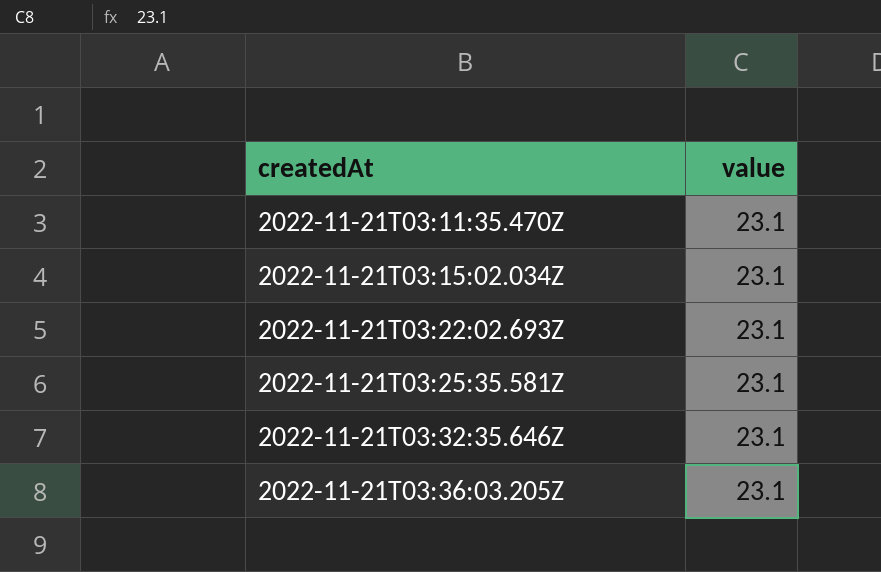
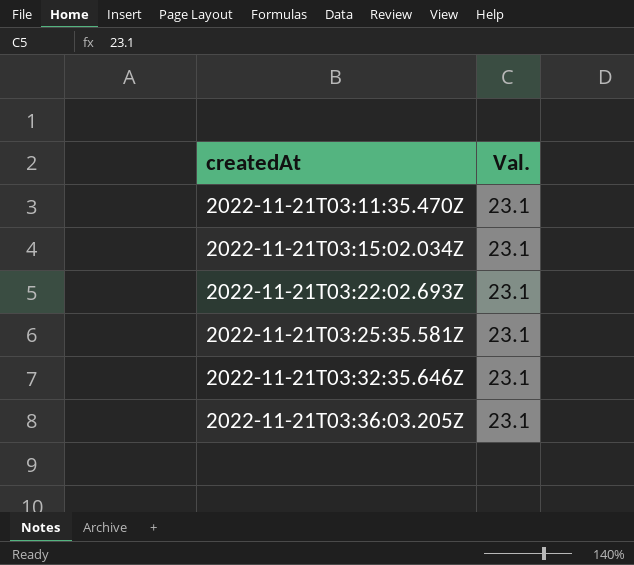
column name: value -> Val.

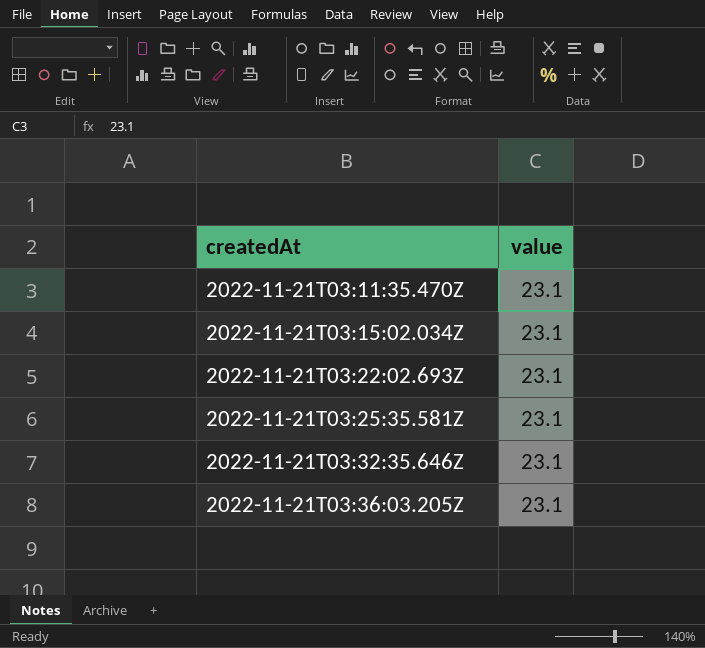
column name: Val. -> value

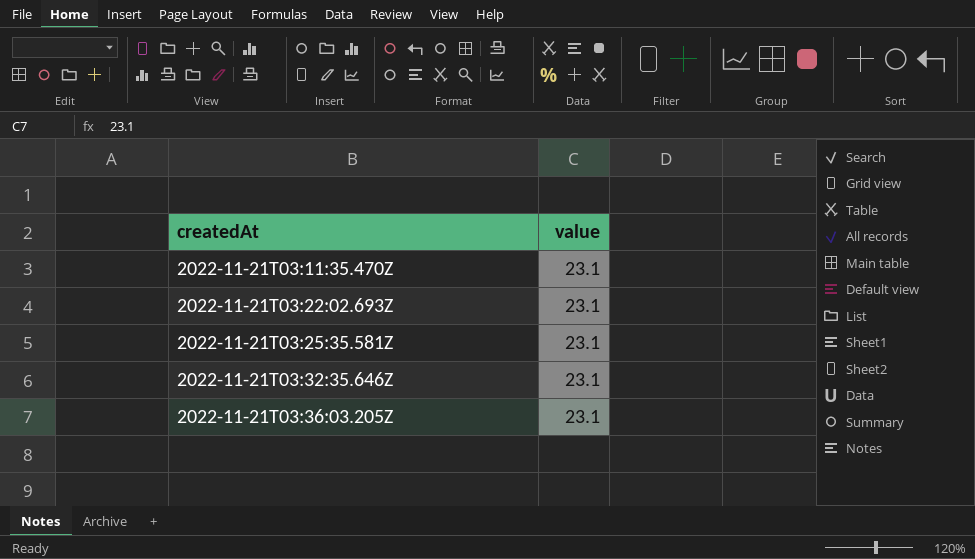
row 2022-11-21T03:15:02.034Z: 23.1 -> none

